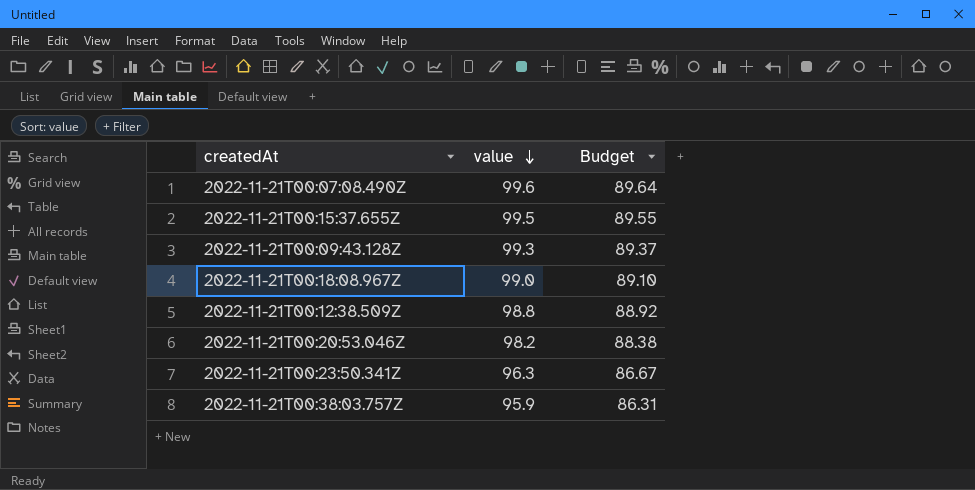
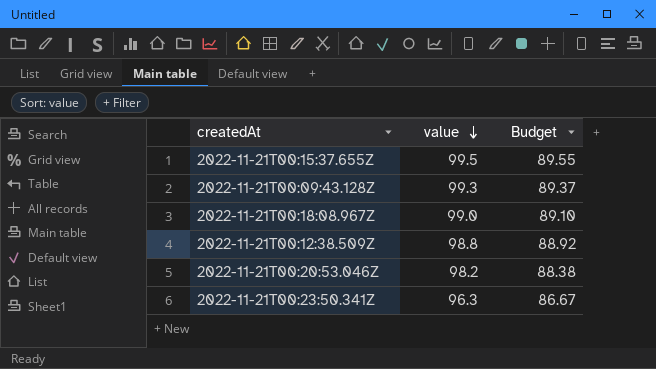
row 2022-11-21T00:07:08.490Z: 99.6 | 89.64 -> none
row 2022-11-21T00:38:03.757Z: 95.9 | 86.31 -> none

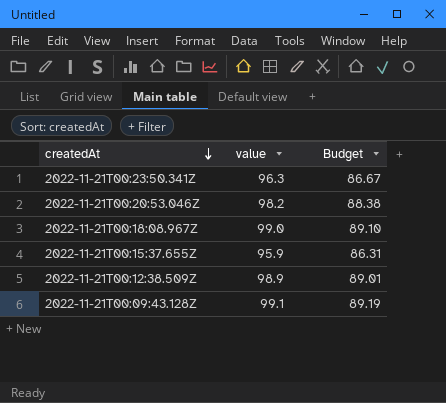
row order: value descending -> createdAt descending
2022-11-21T00:15:37.655Z | value: 99.5 -> 95.9
2022-11-21T00:15:37.655Z | Budget: 89.55 -> 86.31
2022-11-21T00:12:38.509Z | value: 98.8 -> 98.9
2022-11-21T00:12:38.509Z | Budget: 88.92 -> 89.01
2022-11-21T00:09:43.128Z | value: 99.3 -> 99.1
2022-11-21T00:09:43.128Z | Budget: 89.37 -> 89.19

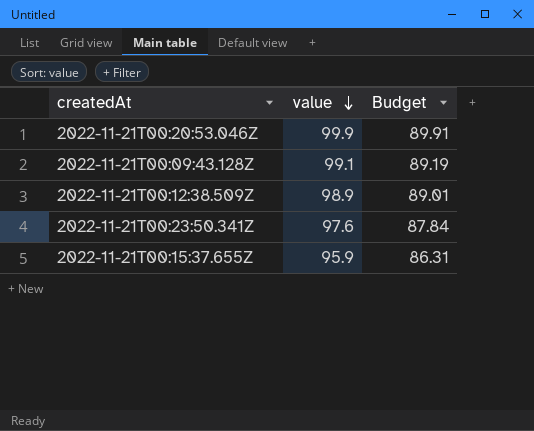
row order: createdAt descending -> value descending
row 2022-11-21T00:18:08.967Z: 99.0 | 89.10 -> none
2022-11-21T00:20:53.046Z | value: 98.2 -> 99.9
2022-11-21T00:20:53.046Z | Budget: 88.38 -> 89.91
2022-11-21T00:23:50.341Z | value: 96.3 -> 97.6
2022-11-21T00:23:50.341Z | Budget: 86.67 -> 87.84

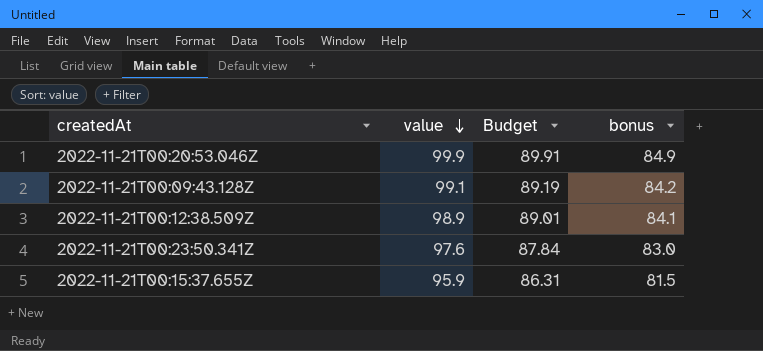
column bonus | formula: none -> [value] * 0.85

